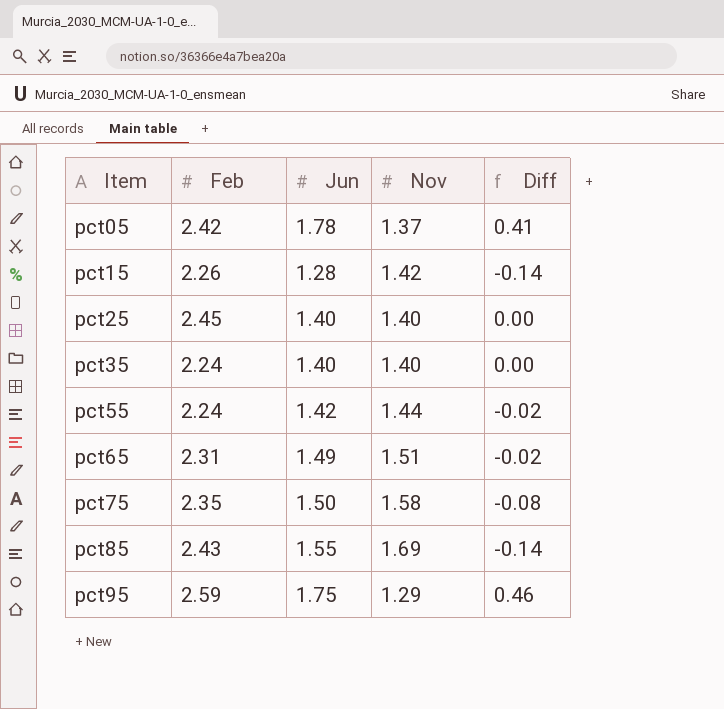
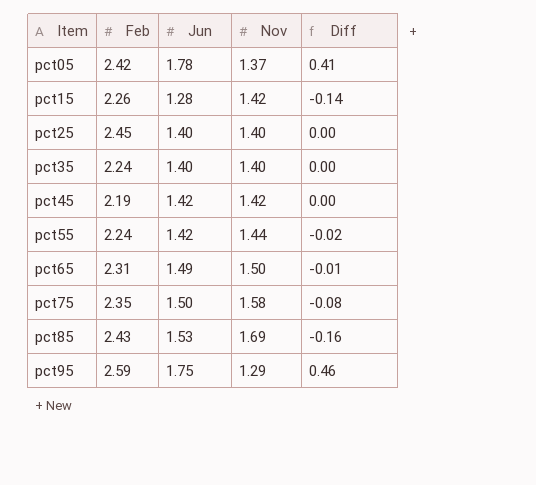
row pct45: none -> 2.19 | 1.42 | 1.42 | 0.00
pct65 | Nov: 1.51 -> 1.50
pct65 | Diff: -0.02 -> -0.01
pct85 | Jun: 1.55 -> 1.53
pct85 | Diff: -0.14 -> -0.16

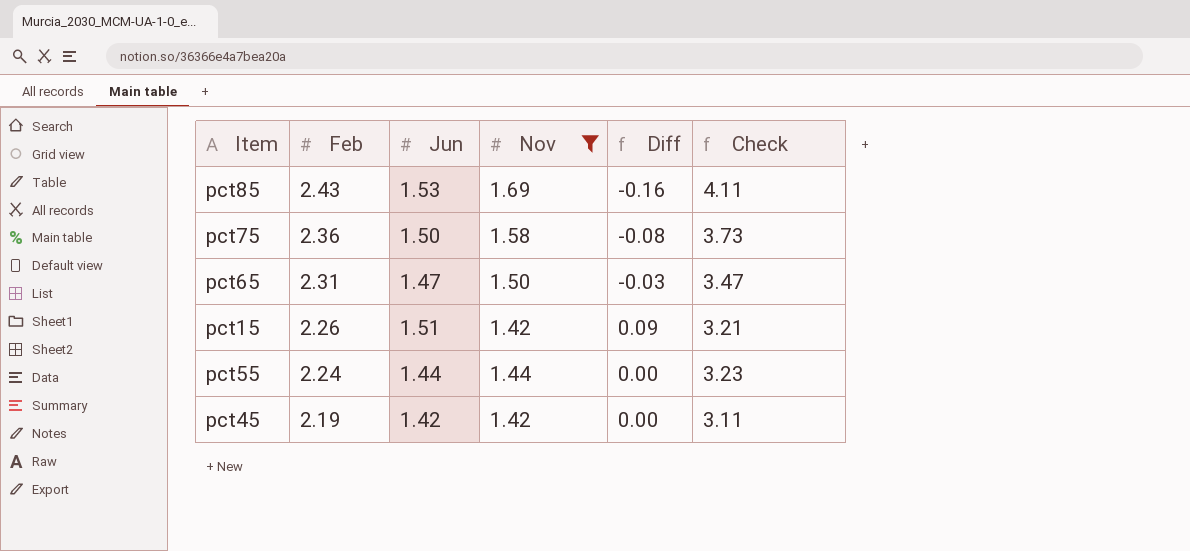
filter: none -> Nov >= 1.42
row order: Item ascending -> Feb descending
column Check | formula: none -> [Feb] * [Nov]
pct75 | Feb: 2.35 -> 2.36
pct65 | Jun: 1.49 -> 1.47
pct65 | Diff: -0.01 -> -0.03
pct15 | Jun: 1.28 -> 1.51
pct15 | Diff: -0.14 -> 0.09
pct55 | Jun: 1.42 -> 1.44
pct55 | Diff: -0.02 -> 0.00

